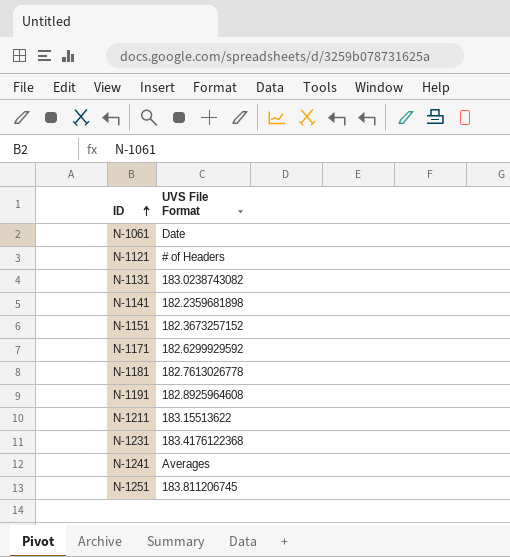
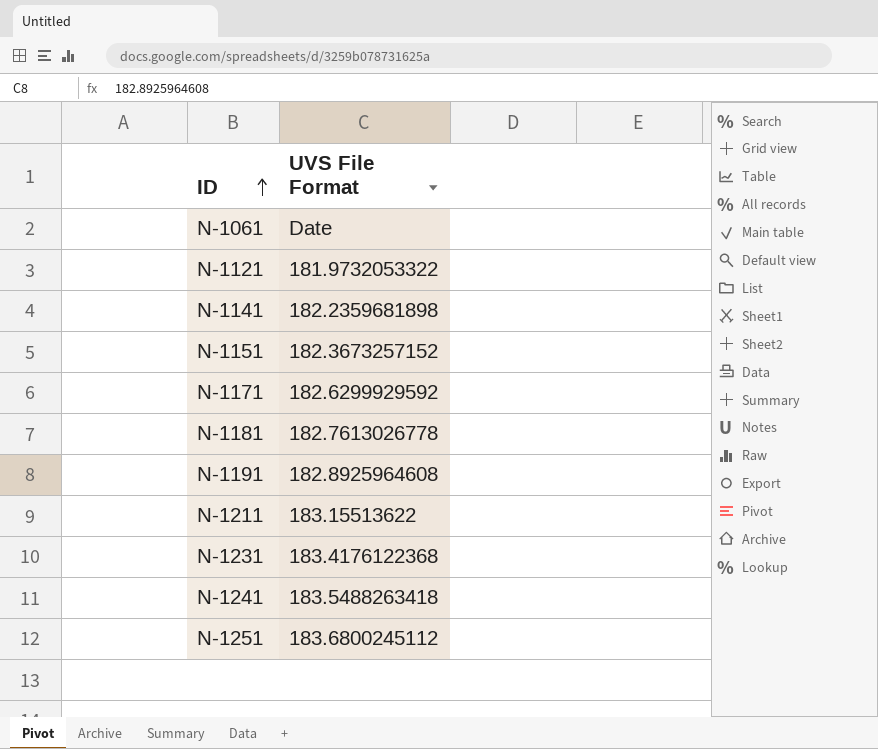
row N-1131: 183.0238743082 -> none
N-1121 | UVS File Format: # of Headers -> 181.9732053322
N-1241 | UVS File Format: Averages -> 183.5488263418
N-1251 | UVS File Format: 183.811206745 -> 183.6800245112

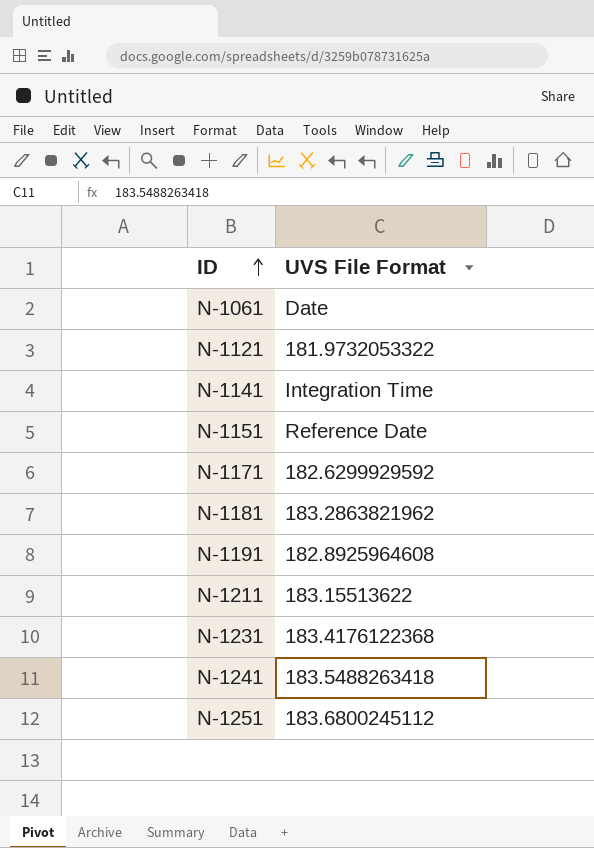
N-1141 | UVS File Format: 182.2359681898 -> Integration Time
N-1151 | UVS File Format: 182.3673257152 -> Reference Date
N-1181 | UVS File Format: 182.7613026778 -> 183.2863821962

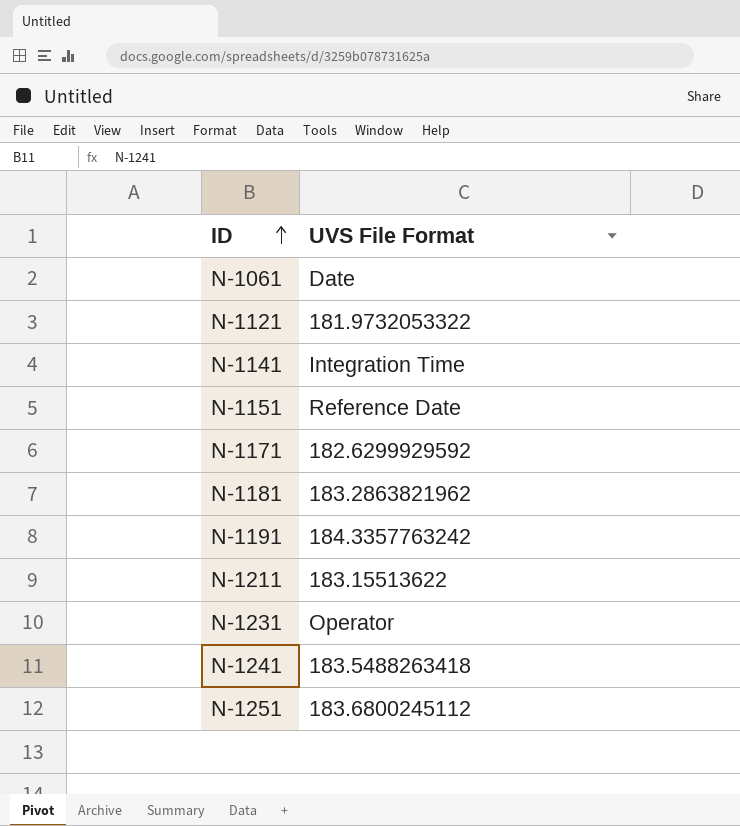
N-1191 | UVS File Format: 182.8925964608 -> 184.3357763242
N-1231 | UVS File Format: 183.4176122368 -> Operator

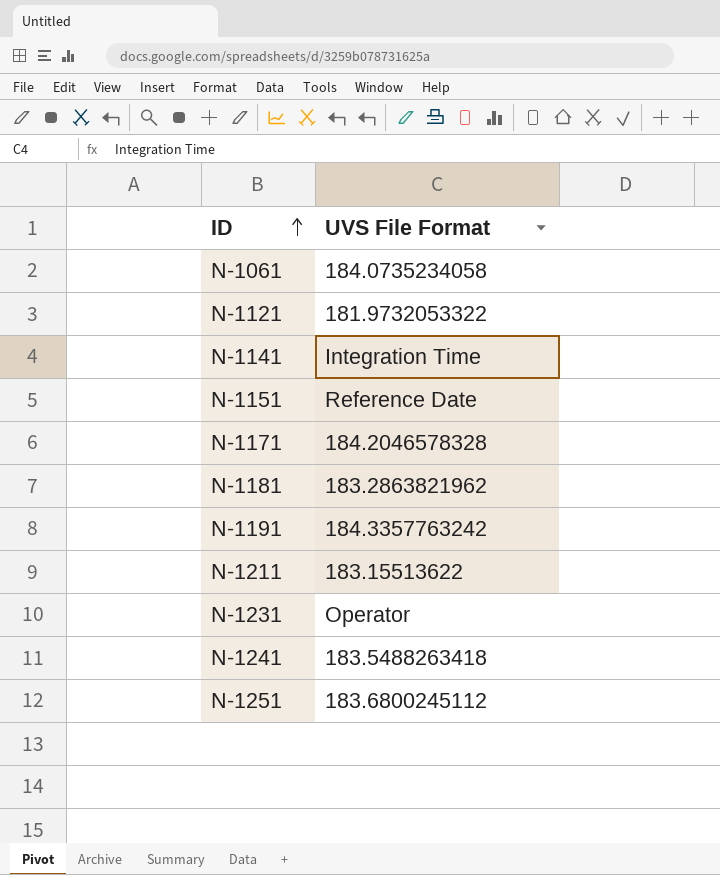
N-1061 | UVS File Format: Date -> 184.0735234058
N-1171 | UVS File Format: 182.6299929592 -> 184.2046578328

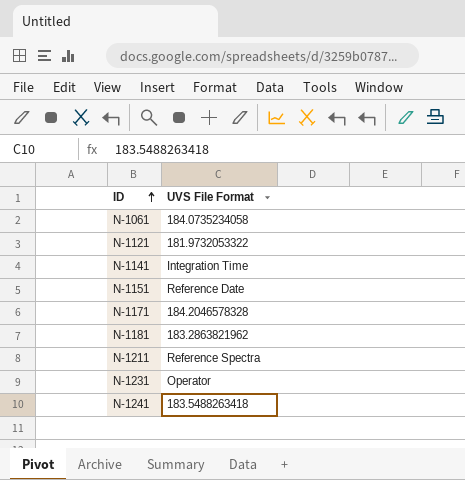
row N-1191: 184.3357763242 -> none
row N-1251: 183.6800245112 -> none
N-1211 | UVS File Format: 183.15513622 -> Reference Spectra

